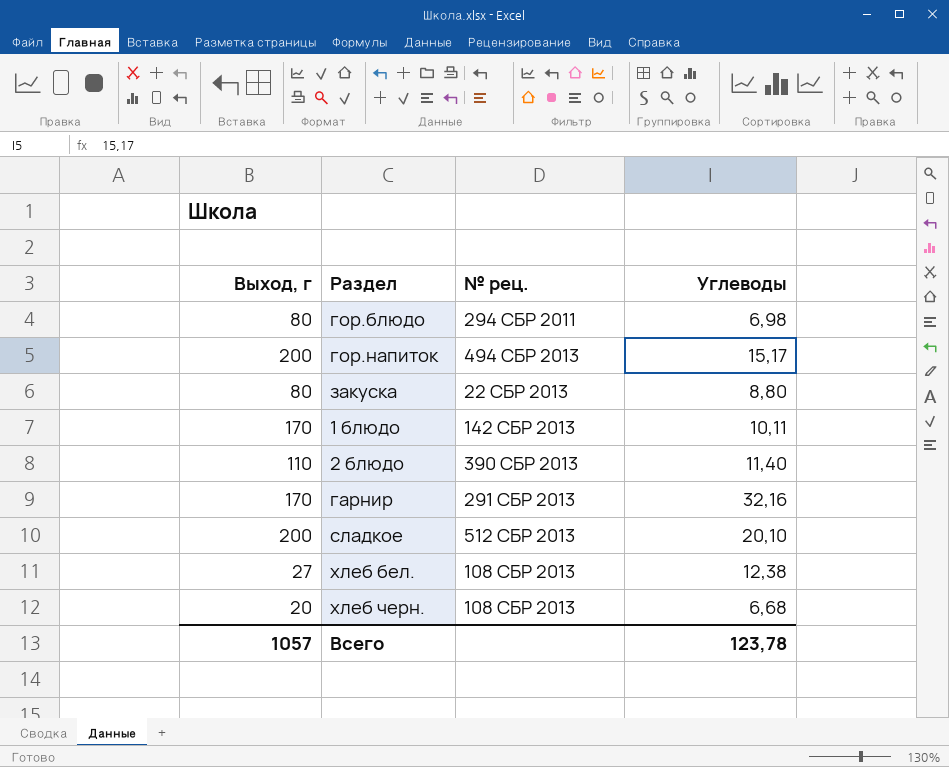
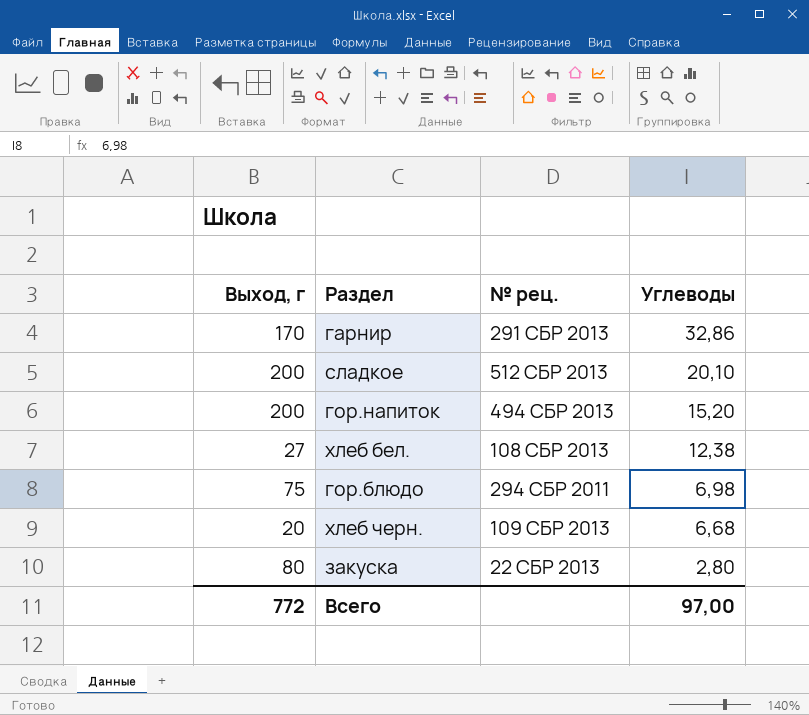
row order: none -> Углеводы descending
row 1 блюдо: 170 | 142 СБР 2013 | 10,11 -> none
row 2 блюдо: 110 | 390 СБР 2013 | 11,40 -> none
гарнир | Углеводы: 32,16 -> 32,86
гор.напиток | Углеводы: 15,17 -> 15,20
гор.блюдо | Выход, г: 80 -> 75
хлеб черн. | № рец.: 108 СБР 2013 -> 109 СБР 2013
закуска | Углеводы: 8,80 -> 2,80
Всего | Выход, г: 1057 -> 772
Всего | Углеводы: 123,78 -> 97,00

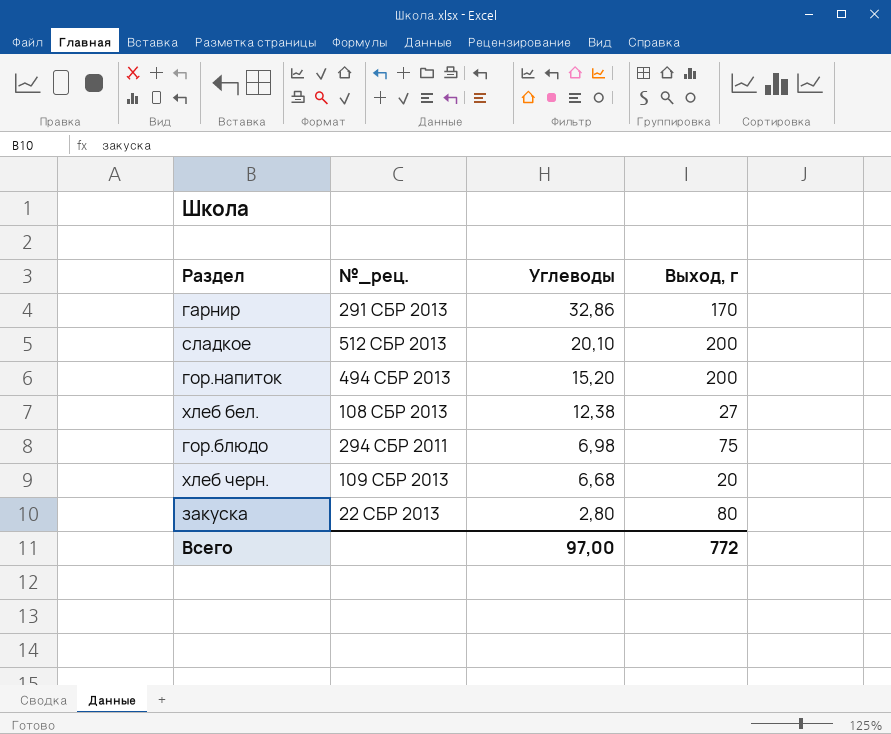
column name: № рец. -> №_рец.
column Выход, г | position: 1 -> 4

